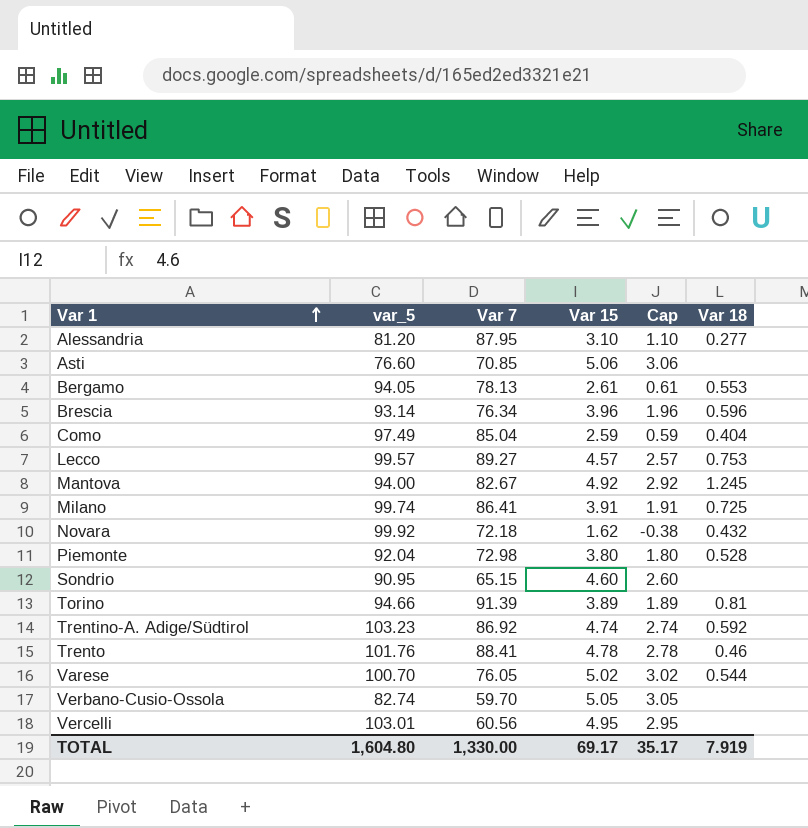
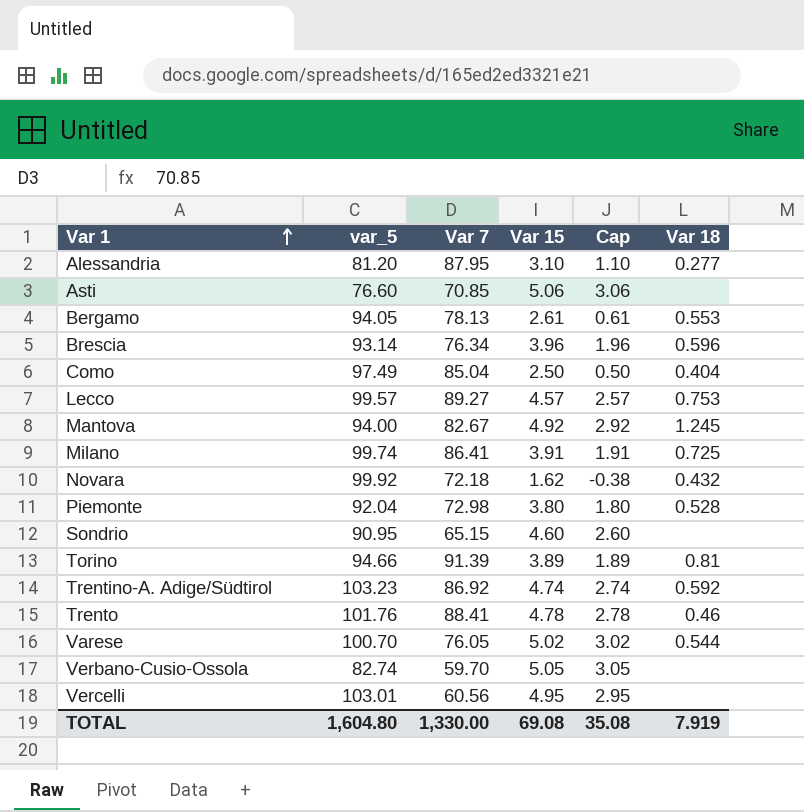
Como | Var 15: 2.59 -> 2.50
Como | Cap: 0.59 -> 0.50
TOTAL | Var 15: 69.17 -> 69.08
TOTAL | Cap: 35.17 -> 35.08

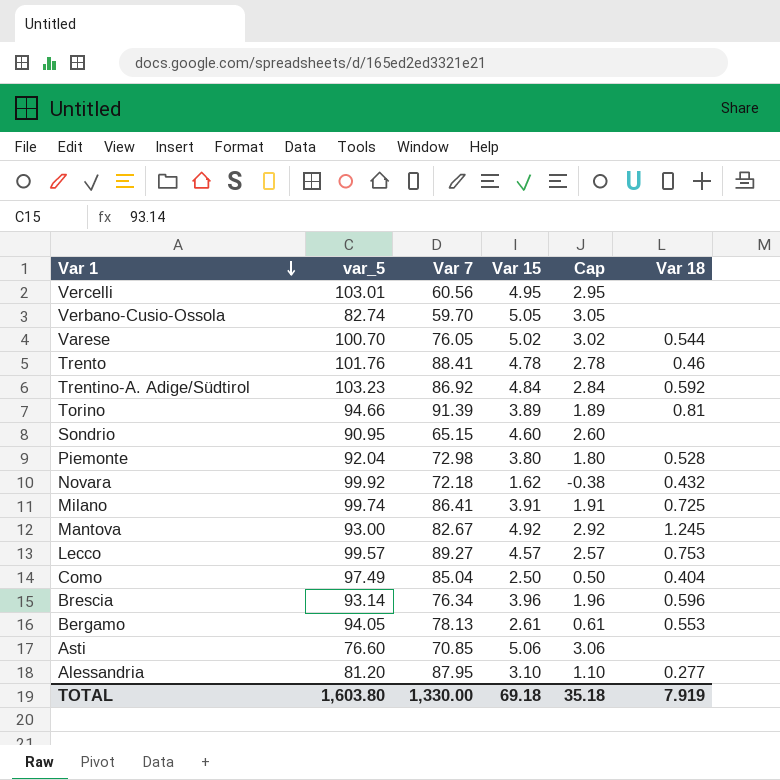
row order: Var 1 ascending -> Var 1 descending
Trentino-A. Adige/Südtirol | Var 15: 4.74 -> 4.84
Trentino-A. Adige/Südtirol | Cap: 2.74 -> 2.84
Mantova | var_5: 94.00 -> 93.00
TOTAL | var_5: 1,604.80 -> 1,603.80
TOTAL | Var 15: 69.08 -> 69.18
TOTAL | Cap: 35.08 -> 35.18

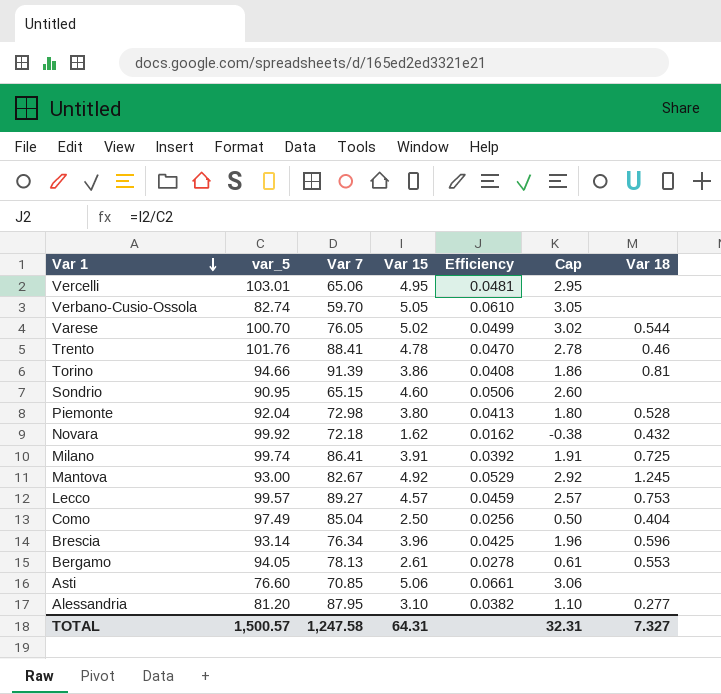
column Efficiency | formula: none -> [Var 15] / [var_5]
row Trentino-A. Adige/Südtirol: 103.23 | 86.92 | 4.84 | 2.84 | 0.592 -> none
Vercelli | Var 7: 60.56 -> 65.06
Torino | Var 15: 3.89 -> 3.86
Torino | Cap: 1.89 -> 1.86
TOTAL | var_5: 1,603.80 -> 1,500.57
TOTAL | Var 7: 1,330.00 -> 1,247.58
TOTAL | Var 15: 69.18 -> 64.31
TOTAL | Cap: 35.18 -> 32.31
TOTAL | Var 18: 7.919 -> 7.327

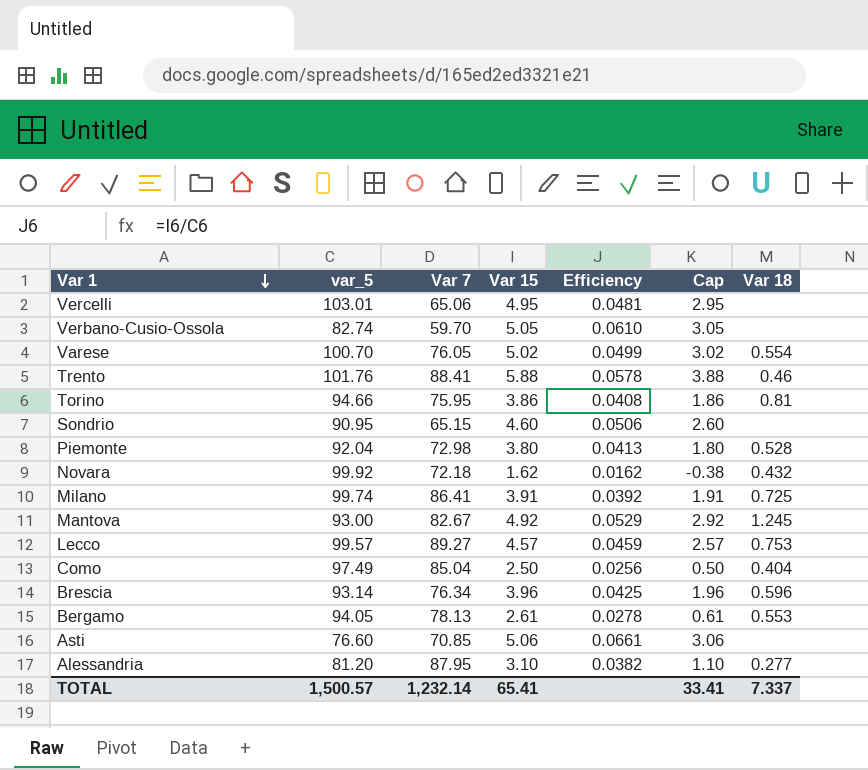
Varese | Var 18: 0.544 -> 0.554
Trento | Var 15: 4.78 -> 5.88
Trento | Efficiency: 0.0470 -> 0.0578
Trento | Cap: 2.78 -> 3.88
Torino | Var 7: 91.39 -> 75.95
TOTAL | Var 7: 1,247.58 -> 1,232.14
TOTAL | Var 15: 64.31 -> 65.41
TOTAL | Cap: 32.31 -> 33.41
TOTAL | Var 18: 7.327 -> 7.337

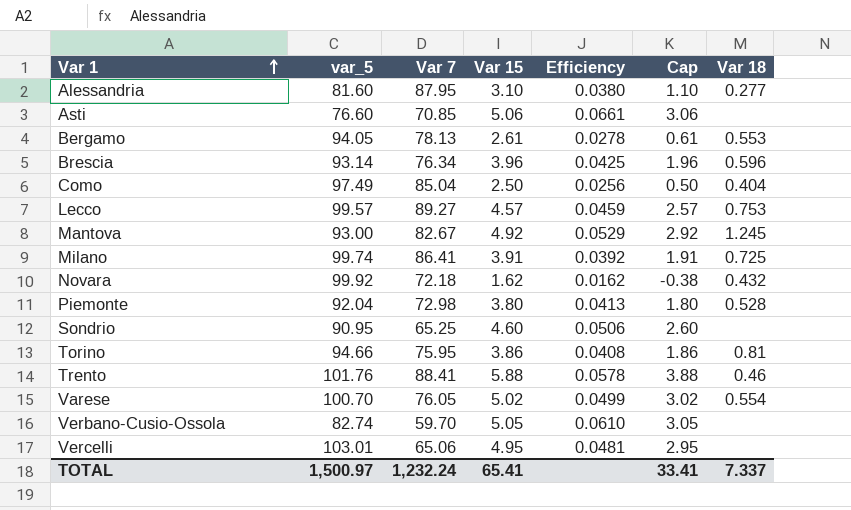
row order: Var 1 descending -> Var 1 ascending
Alessandria | var_5: 81.20 -> 81.60
Alessandria | Efficiency: 0.0382 -> 0.0380
Sondrio | Var 7: 65.15 -> 65.25
TOTAL | var_5: 1,500.57 -> 1,500.97
TOTAL | Var 7: 1,232.14 -> 1,232.24

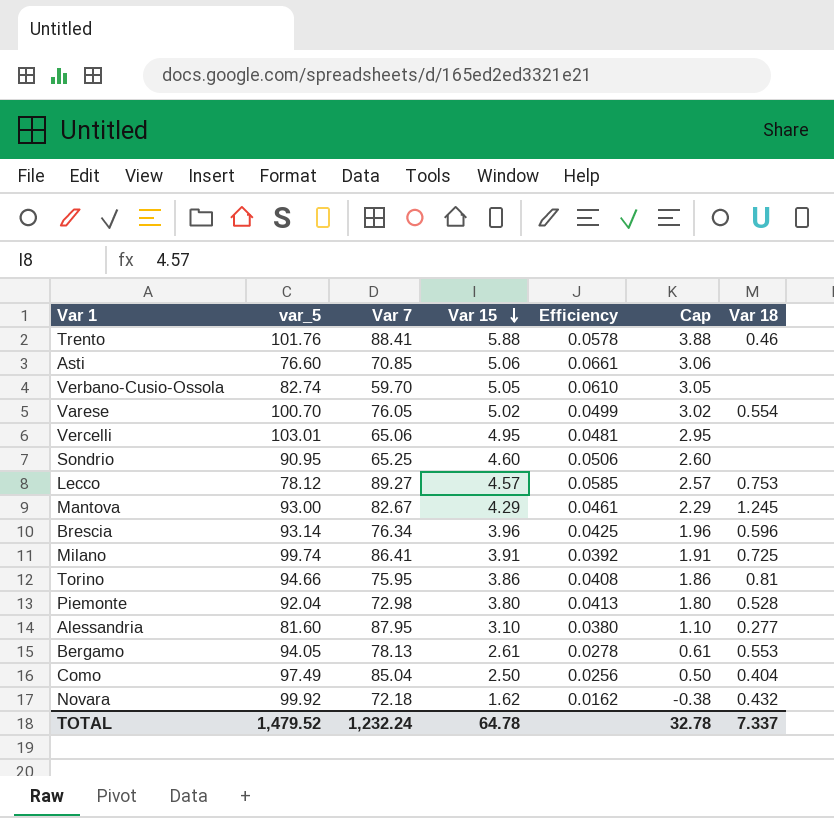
row order: Var 1 ascending -> Var 15 descending
Lecco | var_5: 99.57 -> 78.12
Lecco | Efficiency: 0.0459 -> 0.0585
Mantova | Var 15: 4.92 -> 4.29
Mantova | Efficiency: 0.0529 -> 0.0461
Mantova | Cap: 2.92 -> 2.29
TOTAL | var_5: 1,500.97 -> 1,479.52
TOTAL | Var 15: 65.41 -> 64.78
TOTAL | Cap: 33.41 -> 32.78

